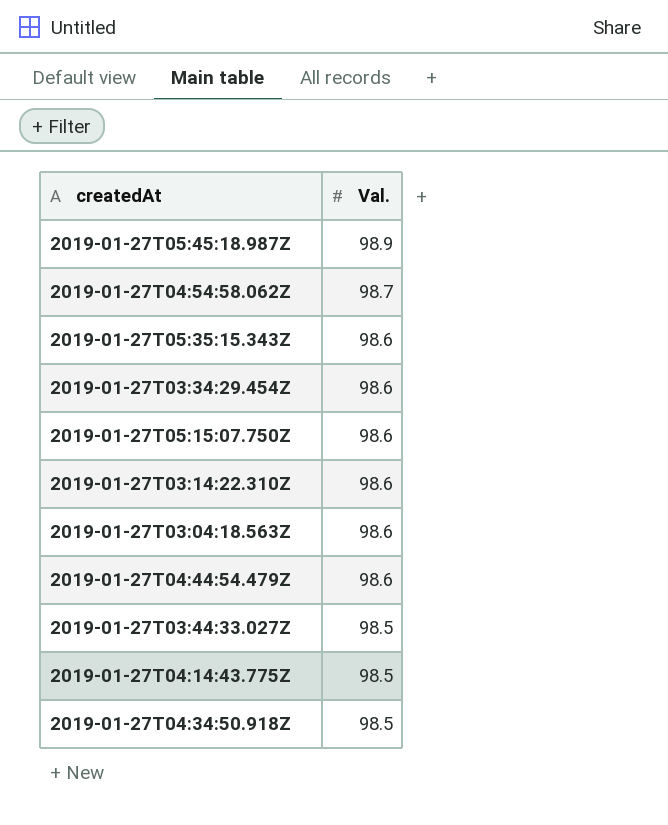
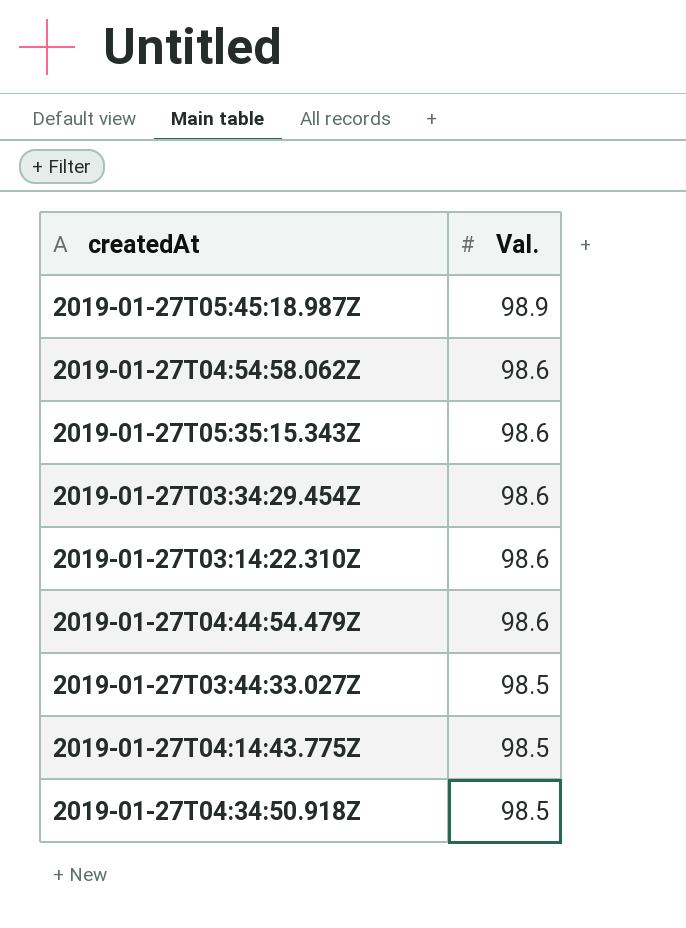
row 2019-01-27T05:15:07.750Z: 98.6 -> none
row 2019-01-27T03:04:18.563Z: 98.6 -> none
2019-01-27T04:54:58.062Z | Val.: 98.7 -> 98.6

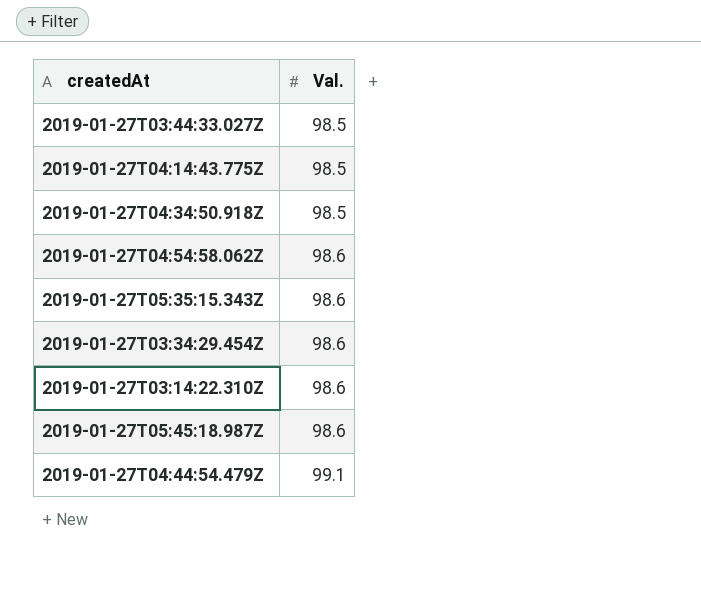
row order: Val. descending -> Val. ascending
2019-01-27T05:45:18.987Z | Val.: 98.9 -> 98.6
2019-01-27T04:44:54.479Z | Val.: 98.6 -> 99.1

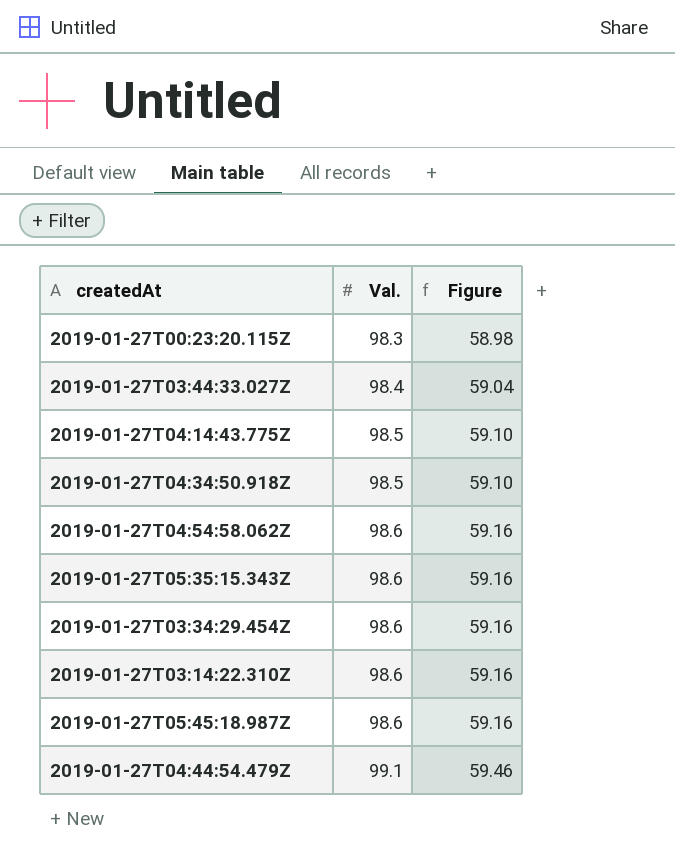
column Figure | formula: none -> [Val.] * 0.6
row 2019-01-27T00:23:20.115Z: none -> 98.3 | 58.98
2019-01-27T03:44:33.027Z | Val.: 98.5 -> 98.4

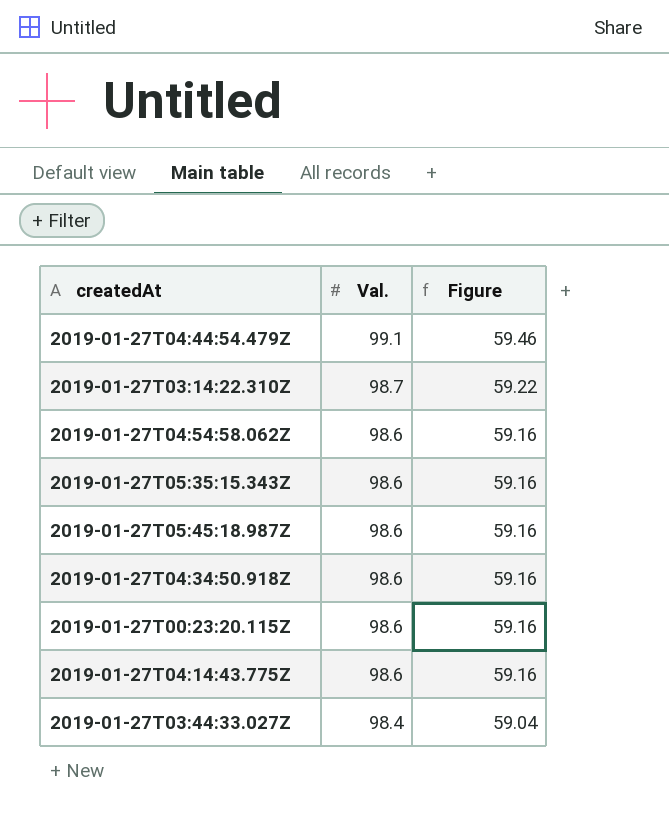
row order: Val. ascending -> Val. descending
row 2019-01-27T03:34:29.454Z: 98.6 | 59.16 -> none
2019-01-27T03:14:22.310Z | Val.: 98.6 -> 98.7
2019-01-27T03:14:22.310Z | Figure: 59.16 -> 59.22
2019-01-27T04:34:50.918Z | Val.: 98.5 -> 98.6
2019-01-27T04:34:50.918Z | Figure: 59.10 -> 59.16
2019-01-27T00:23:20.115Z | Val.: 98.3 -> 98.6
2019-01-27T00:23:20.115Z | Figure: 58.98 -> 59.16
2019-01-27T04:14:43.775Z | Val.: 98.5 -> 98.6
2019-01-27T04:14:43.775Z | Figure: 59.10 -> 59.16

